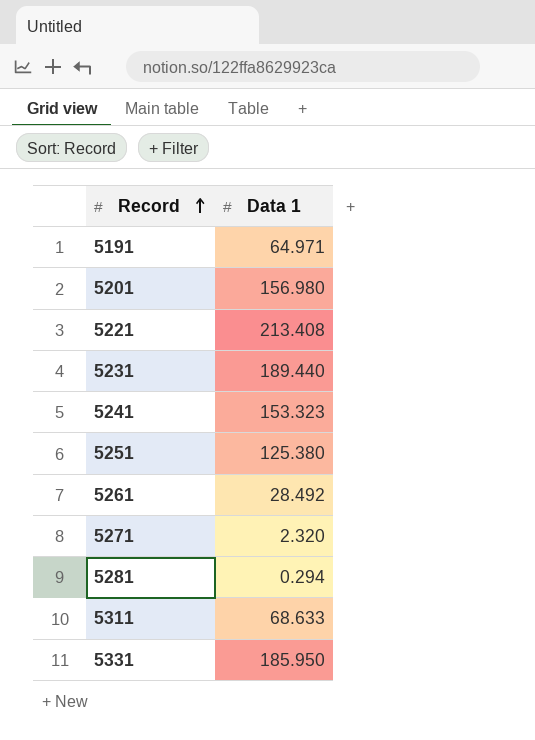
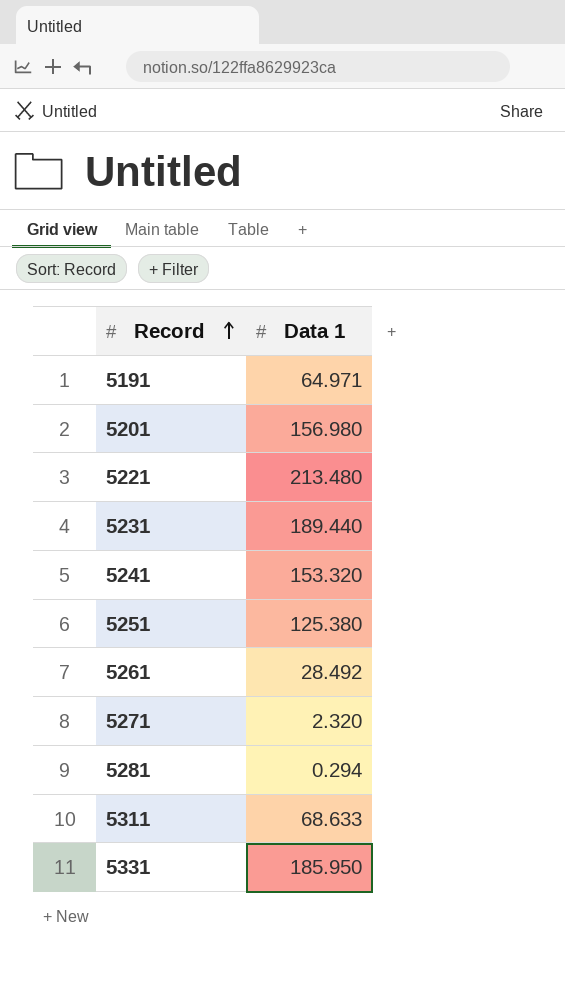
5221 | Data 1: 213.408 -> 213.480
5241 | Data 1: 153.323 -> 153.320

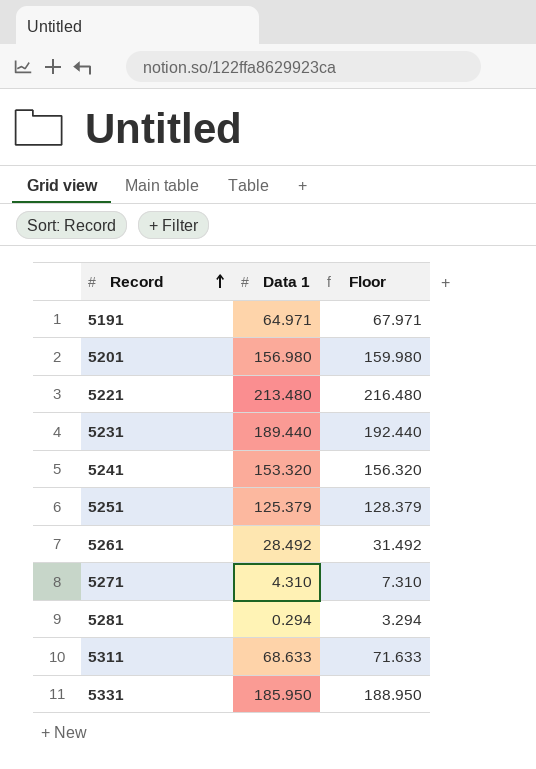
column Floor | formula: none -> [Data 1] + 3
5251 | Data 1: 125.380 -> 125.379
5271 | Data 1: 2.320 -> 4.310

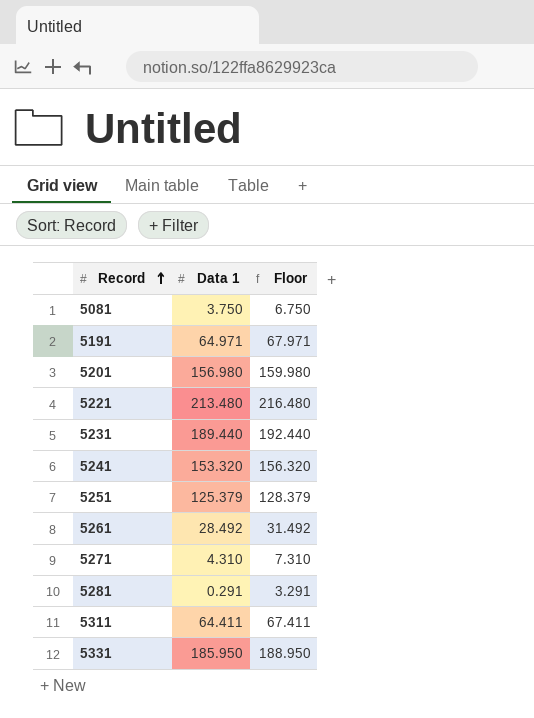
row 5081: none -> 3.750 | 6.750
5281 | Data 1: 0.294 -> 0.291
5281 | Floor: 3.294 -> 3.291
5311 | Data 1: 68.633 -> 64.411
5311 | Floor: 71.633 -> 67.411

